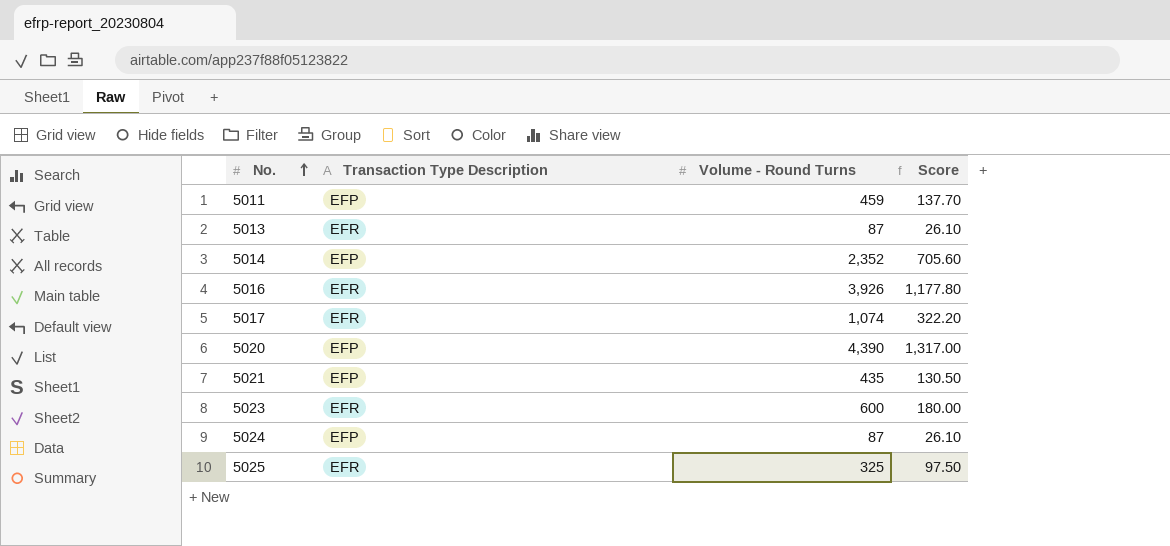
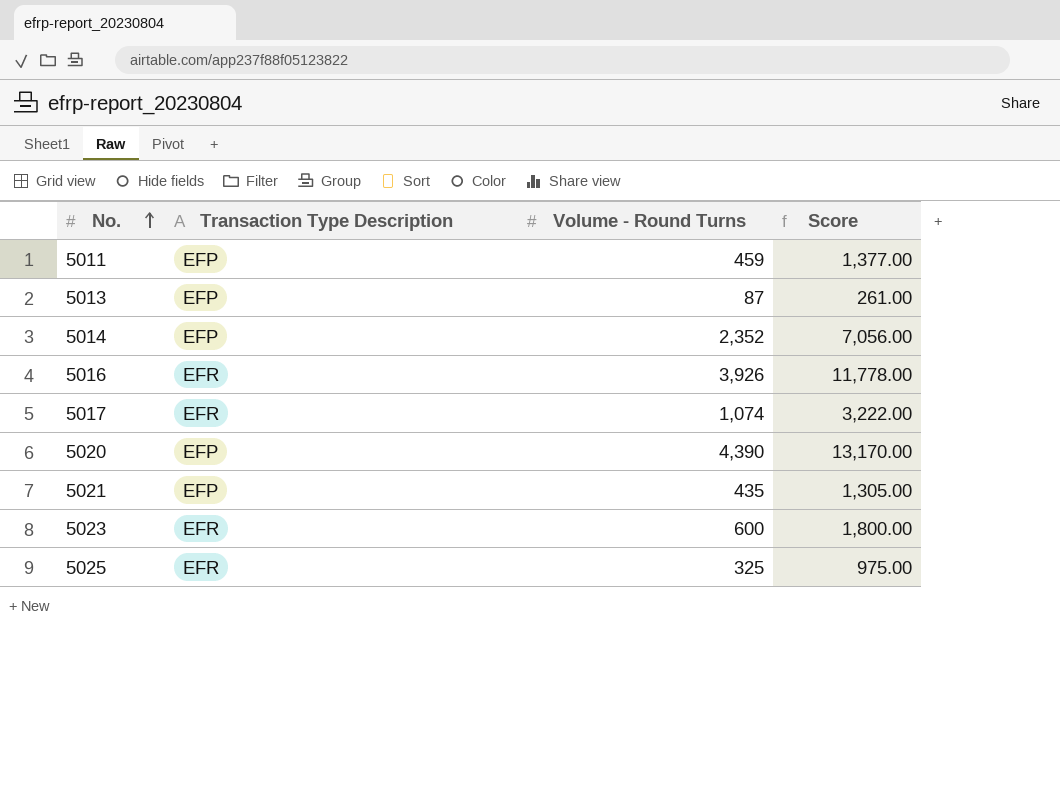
column Score | formula: [Volume - Round Turns] * 0.3 -> [Volume - Round Turns] * 3
row 5024: EFP | 87 | 26.10 -> none
5013 | Transaction Type Description: EFR -> EFP

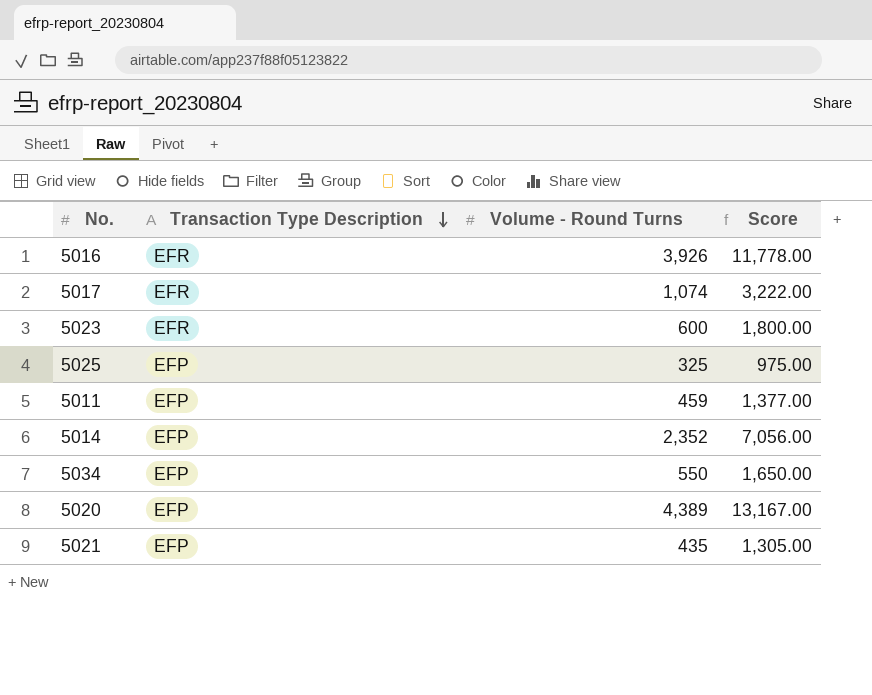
row order: No. ascending -> Transaction Type Description descending
row 5013: EFP | 87 | 261.00 -> none
5025 | Transaction Type Description: EFR -> EFP
row 5034: none -> EFP | 550 | 1,650.00
5020 | Volume - Round Turns: 4,390 -> 4,389
5020 | Score: 13,170.00 -> 13,167.00

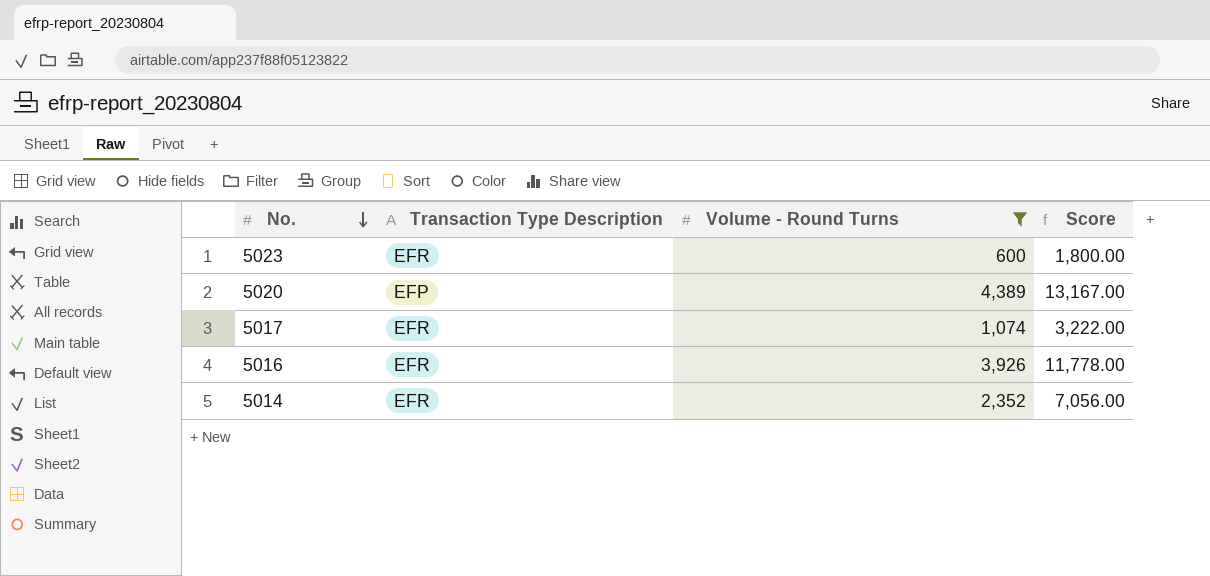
filter: none -> Volume - Round Turns >= 600
row order: Transaction Type Description descending -> No. descending
5014 | Transaction Type Description: EFP -> EFR

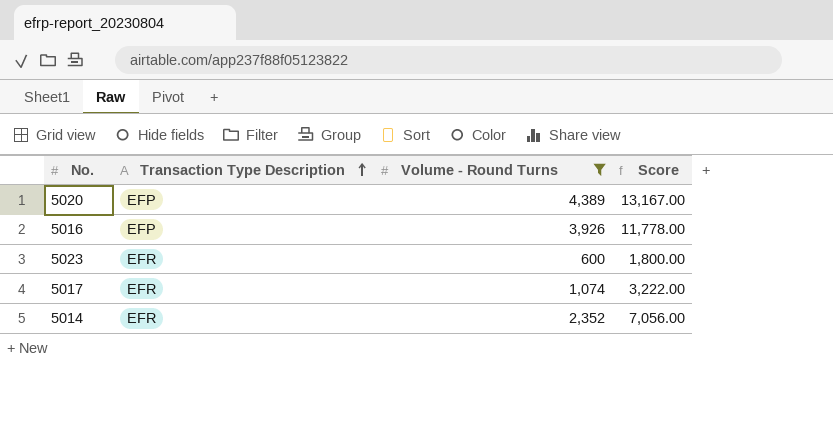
row order: No. descending -> Transaction Type Description ascending
5016 | Transaction Type Description: EFR -> EFP

